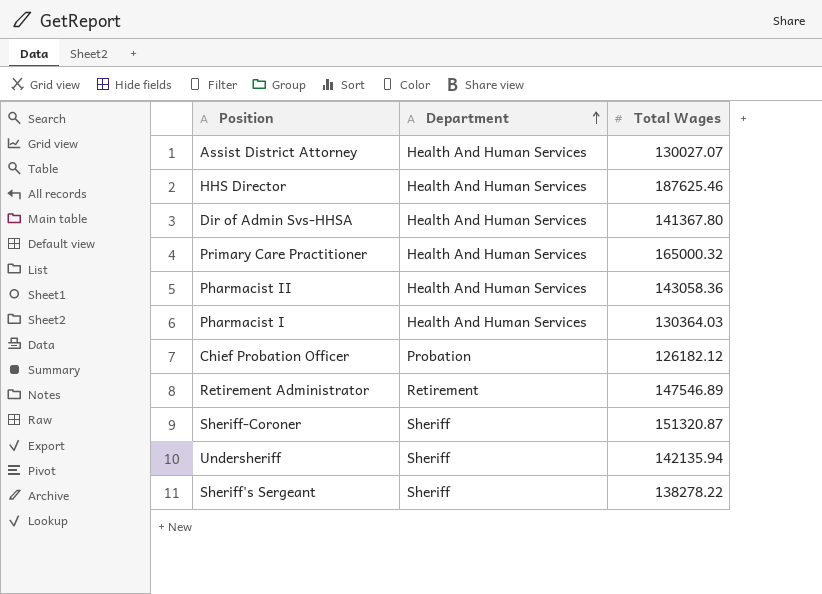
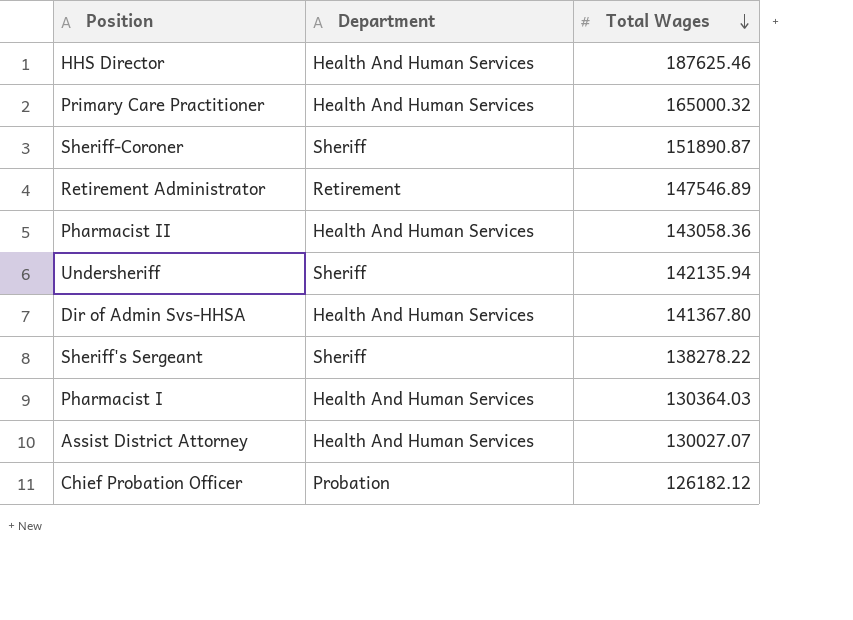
row order: Department ascending -> Total Wages descending
Sheriff-Coroner | Total Wages: 151320.87 -> 151890.87

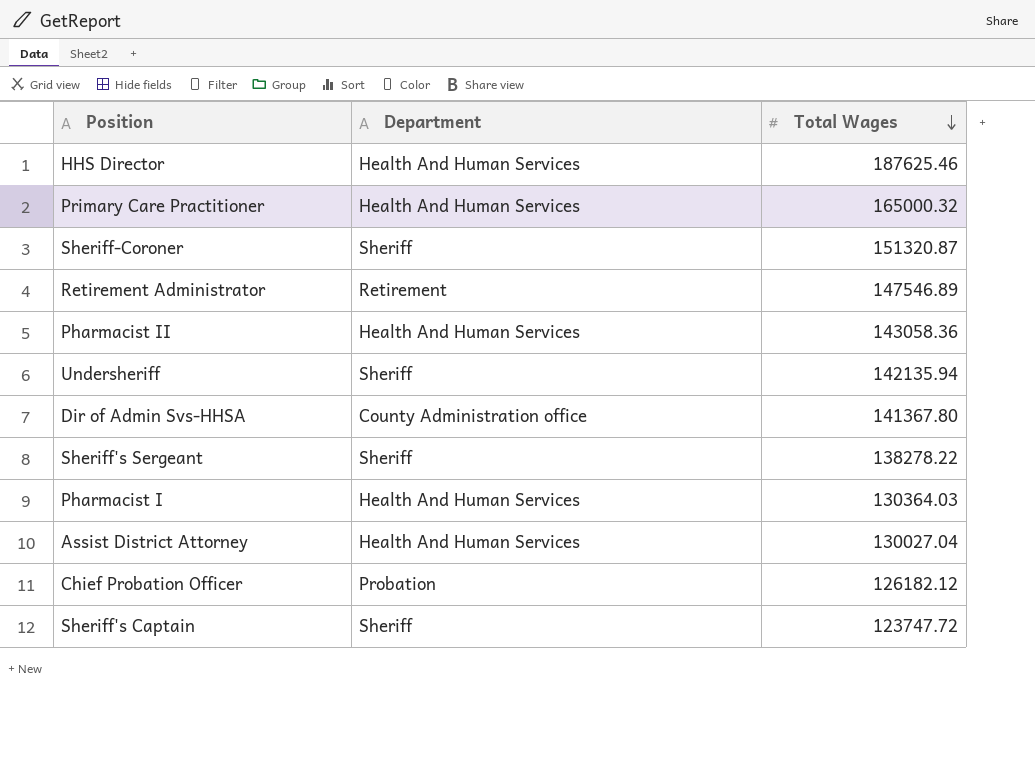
Sheriff-Coroner | Total Wages: 151890.87 -> 151320.87
Dir of Admin Svs-HHSA | Department: Health And Human Services -> County Administration office
Assist District Attorney | Total Wages: 130027.07 -> 130027.04
row Sheriff's Captain: none -> Sheriff | 123747.72

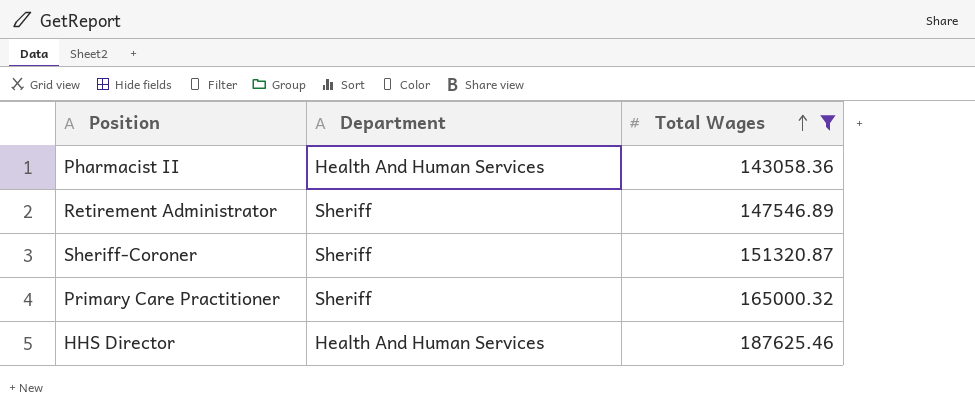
filter: none -> Total Wages >= 143058.36
row order: Total Wages descending -> Total Wages ascending
Retirement Administrator | Department: Retirement -> Sheriff
Primary Care Practitioner | Department: Health And Human Services -> Sheriff

